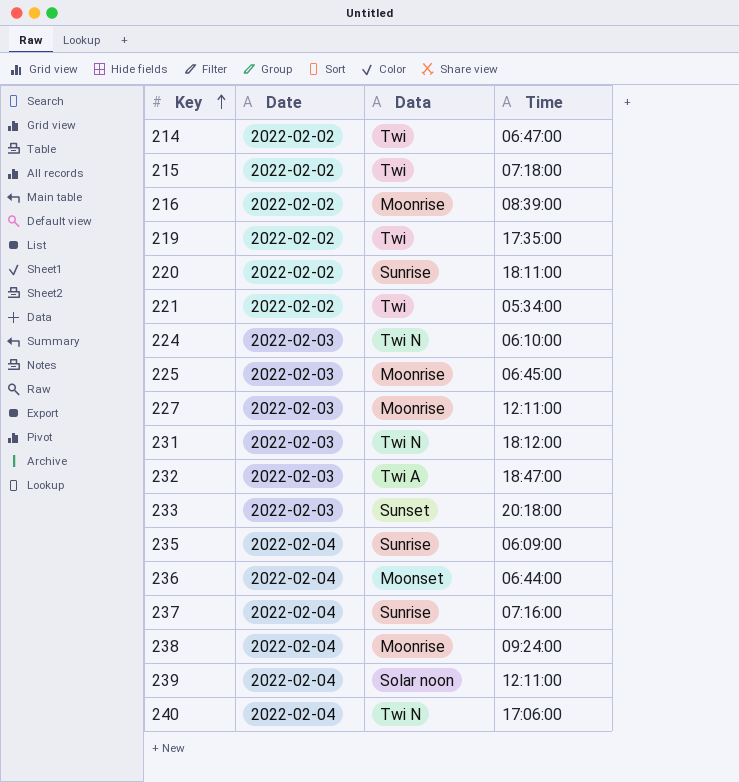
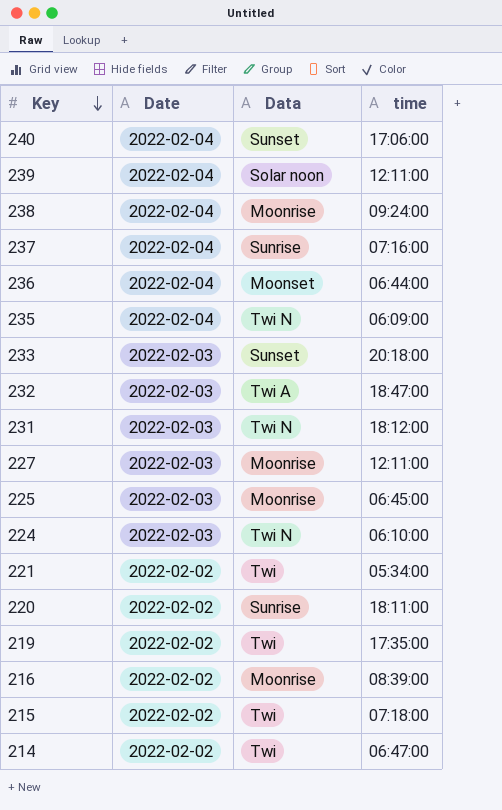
row order: Key ascending -> Key descending
column name: Time -> time
240 | Data: Twi N -> Sunset
235 | Data: Sunrise -> Twi N

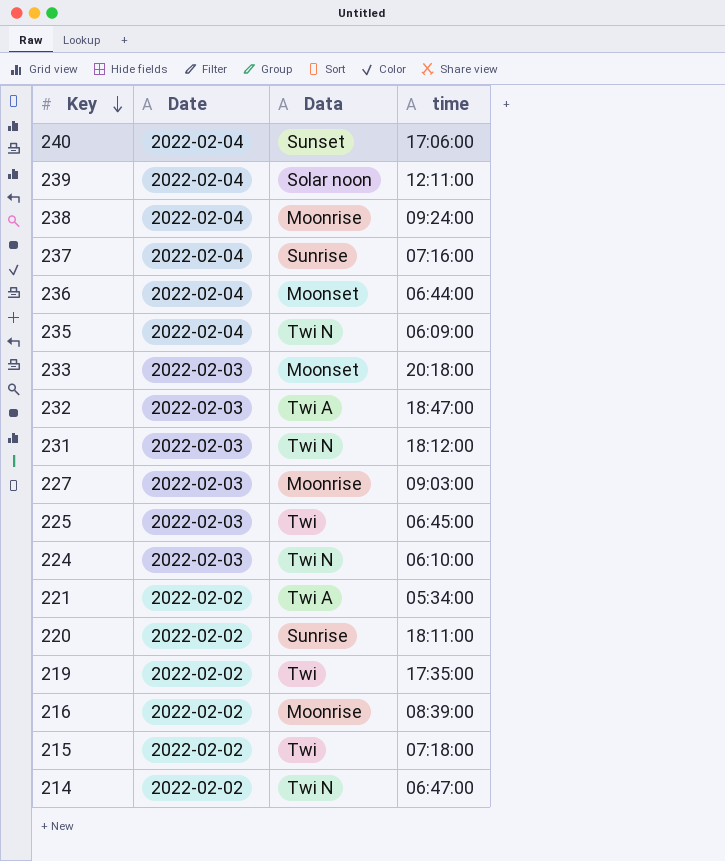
233 | Data: Sunset -> Moonset
227 | time: 12:11:00 -> 09:03:00
225 | Data: Moonrise -> Twi
221 | Data: Twi -> Twi A
214 | Data: Twi -> Twi N

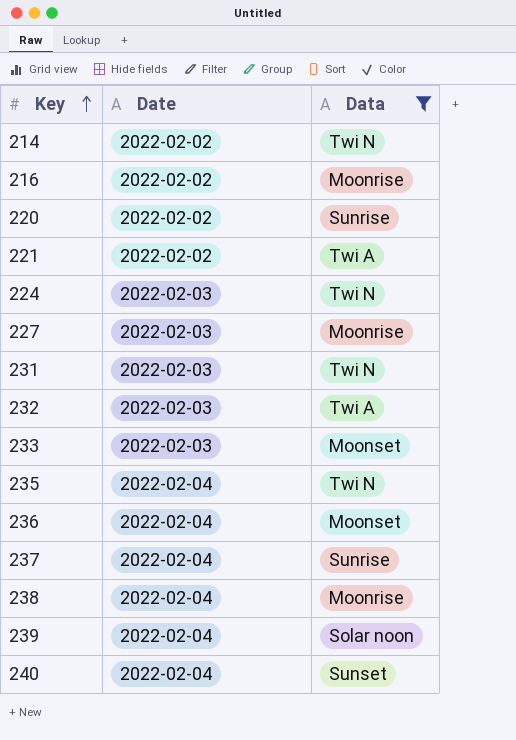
filter: none -> Data != Twi
row order: Key descending -> Key ascending
column time | position: 4 -> none

